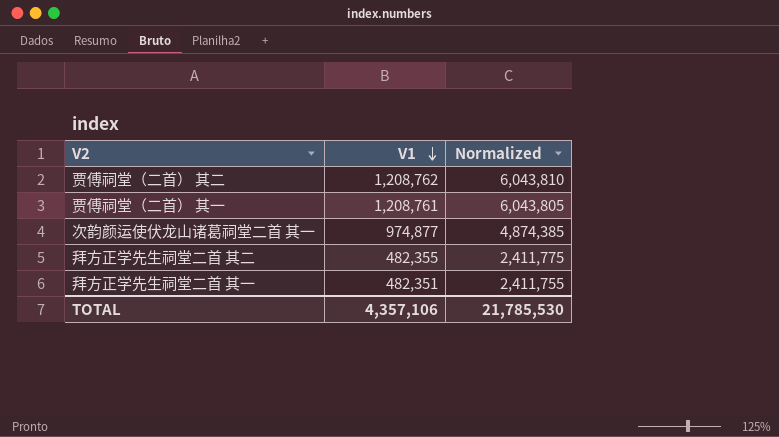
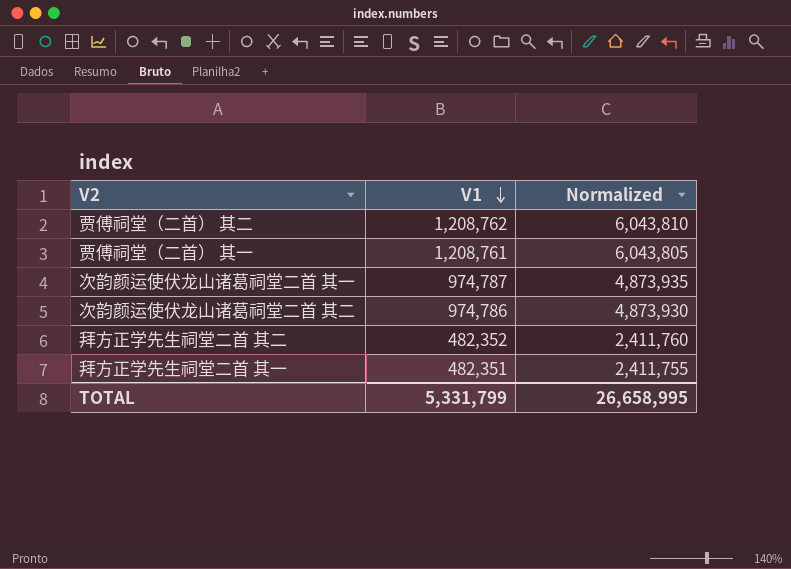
次韵颜运使伏龙山诸葛祠堂二首 其一 | V1: 974,877 -> 974,787
次韵颜运使伏龙山诸葛祠堂二首 其一 | Normalized: 4,874,385 -> 4,873,935
row 次韵颜运使伏龙山诸葛祠堂二首 其二: none -> 974,786 | 4,873,930
拜方正学先生祠堂二首 其二 | V1: 482,355 -> 482,352
拜方正学先生祠堂二首 其二 | Normalized: 2,411,775 -> 2,411,760
TOTAL | V1: 4,357,106 -> 5,331,799
TOTAL | Normalized: 21,785,530 -> 26,658,995

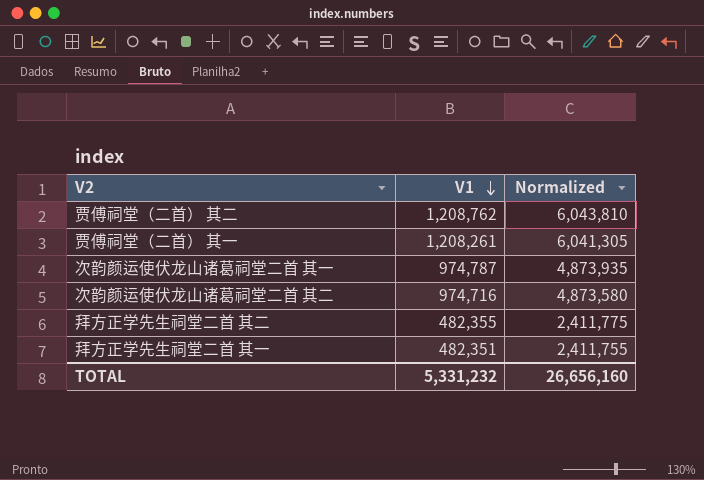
贾傅祠堂（二首） 其一 | V1: 1,208,761 -> 1,208,261
贾傅祠堂（二首） 其一 | Normalized: 6,043,805 -> 6,041,305
次韵颜运使伏龙山诸葛祠堂二首 其二 | V1: 974,786 -> 974,716
次韵颜运使伏龙山诸葛祠堂二首 其二 | Normalized: 4,873,930 -> 4,873,580
拜方正学先生祠堂二首 其二 | V1: 482,352 -> 482,355
拜方正学先生祠堂二首 其二 | Normalized: 2,411,760 -> 2,411,775
TOTAL | V1: 5,331,799 -> 5,331,232
TOTAL | Normalized: 26,658,995 -> 26,656,160

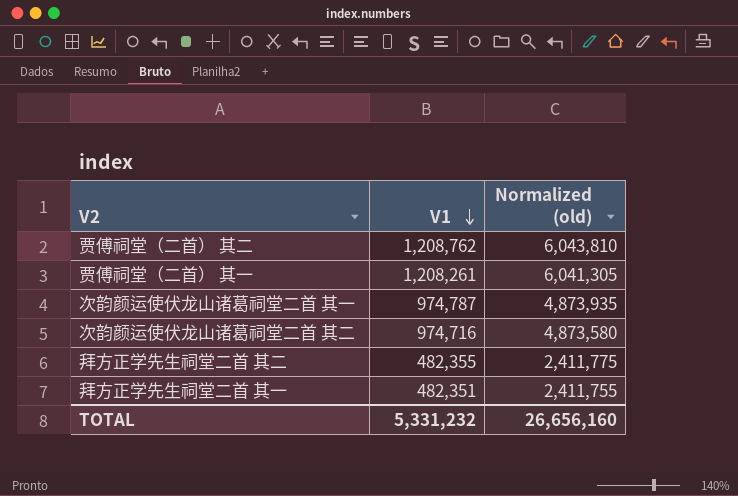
column name: Normalized -> Normalized (old)

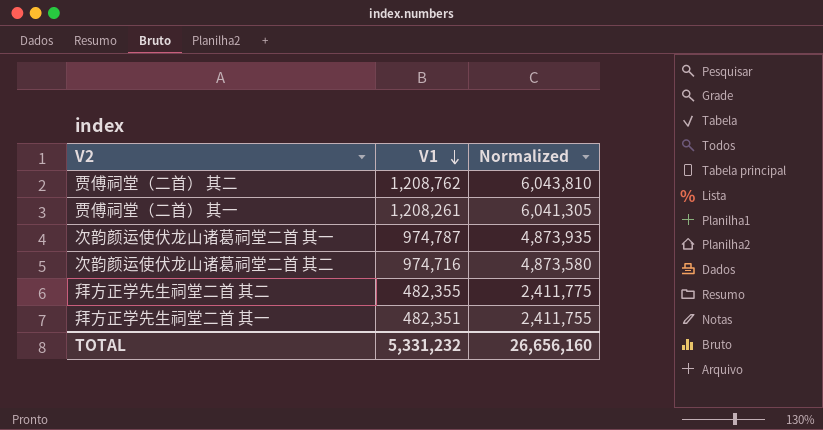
column name: Normalized (old) -> Normalized

